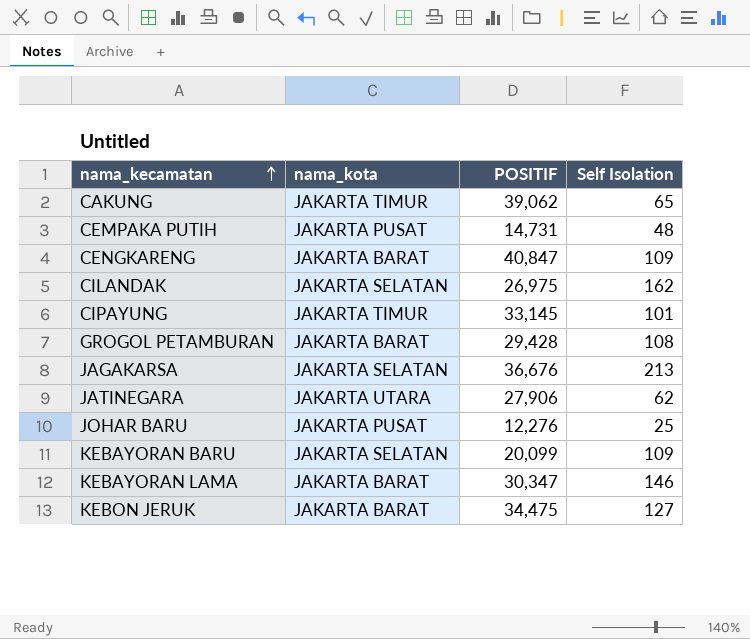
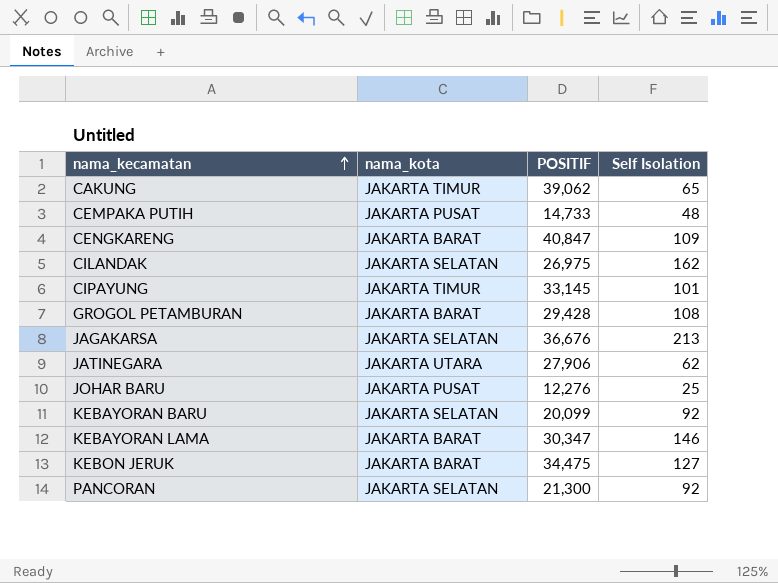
CEMPAKA PUTIH | POSITIF: 14,731 -> 14,733
KEBAYORAN BARU | Self Isolation: 109 -> 92
row PANCORAN: none -> JAKARTA SELATAN | 21,300 | 92

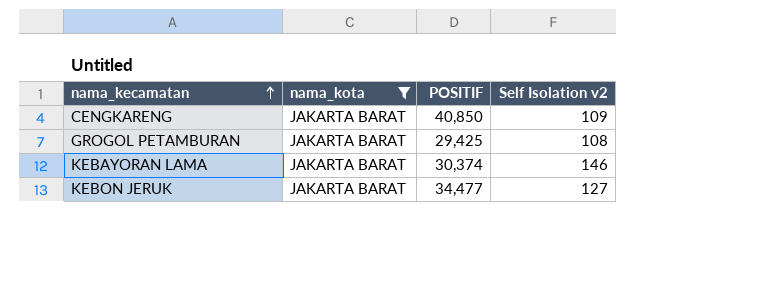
filter: none -> nama_kota = JAKARTA BARAT
column name: Self Isolation -> Self Isolation v2
CENGKARENG | POSITIF: 40,847 -> 40,850
GROGOL PETAMBURAN | POSITIF: 29,428 -> 29,425
KEBAYORAN LAMA | POSITIF: 30,347 -> 30,374
KEBON JERUK | POSITIF: 34,475 -> 34,477

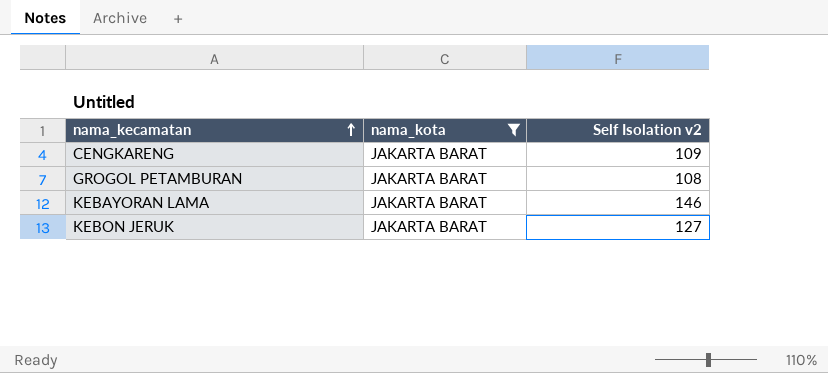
column POSITIF | position: 3 -> none

